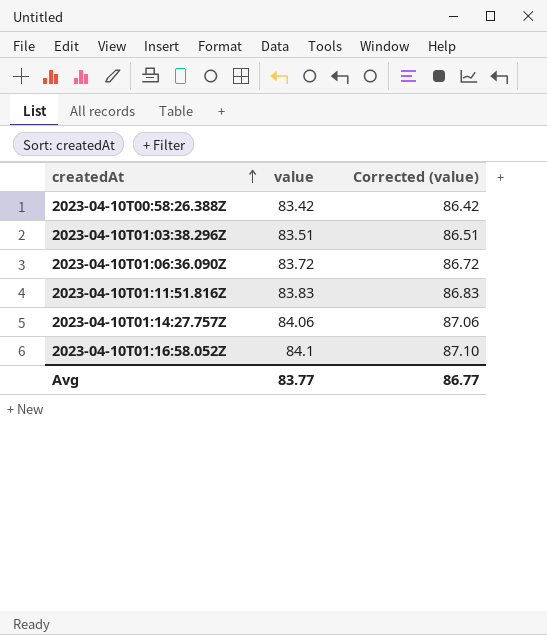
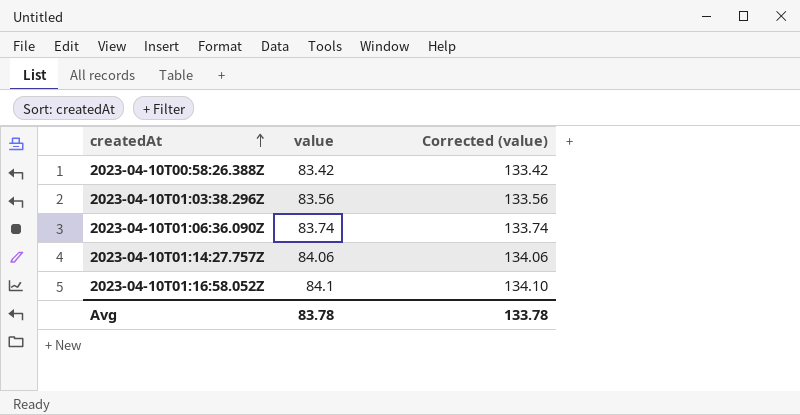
column Corrected (value) | formula: [value] + 3 -> [value] + 50
row 2023-04-10T01:11:51.816Z: 83.83 | 86.83 -> none
2023-04-10T01:03:38.296Z | value: 83.51 -> 83.56
2023-04-10T01:06:36.090Z | value: 83.72 -> 83.74
Avg | value: 83.77 -> 83.78
Avg | Corrected (value): 86.77 -> 133.78

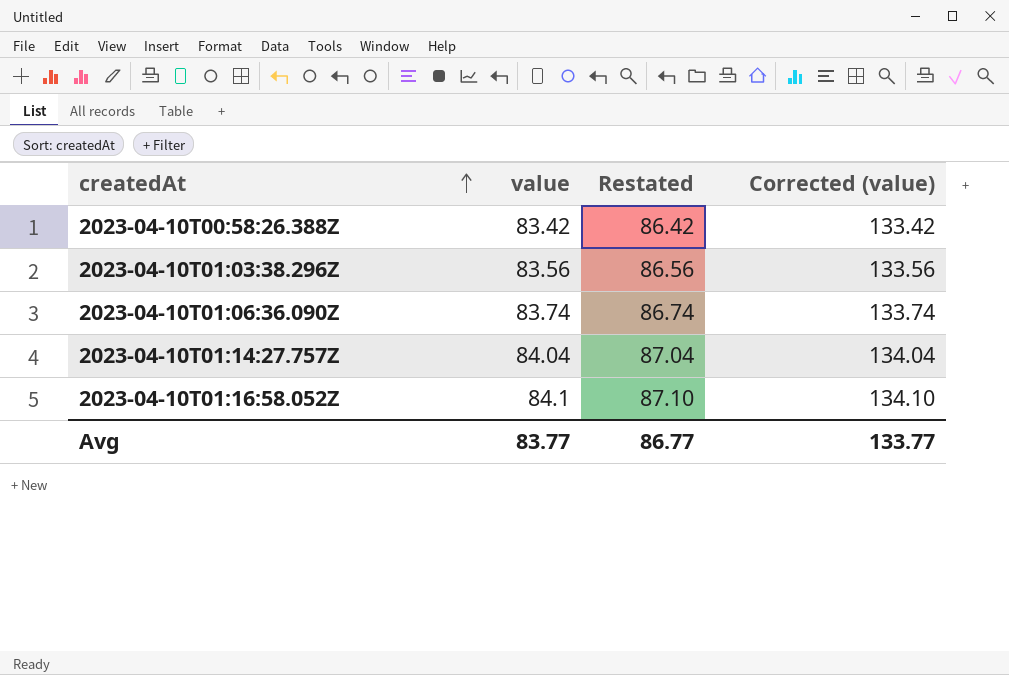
column Restated | formula: none -> [value] + 3
2023-04-10T01:14:27.757Z | value: 84.06 -> 84.04
2023-04-10T01:14:27.757Z | Corrected (value): 134.06 -> 134.04
Avg | value: 83.78 -> 83.77
Avg | Corrected (value): 133.78 -> 133.77

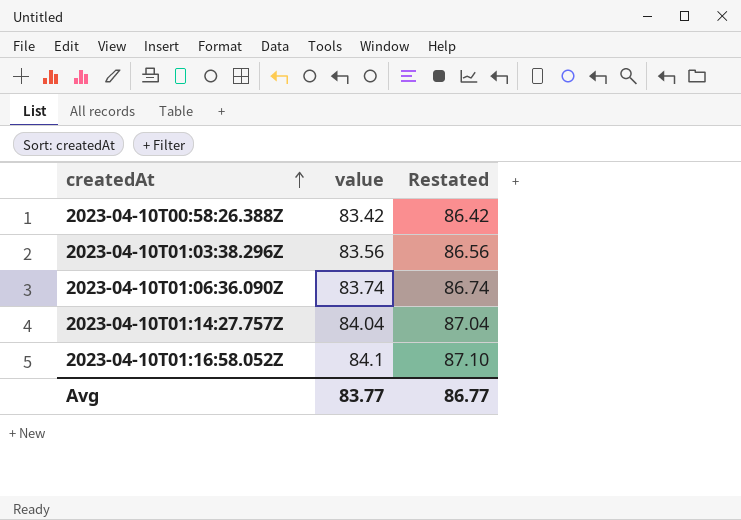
column Corrected (value) | formula: [value] + 50 -> none

